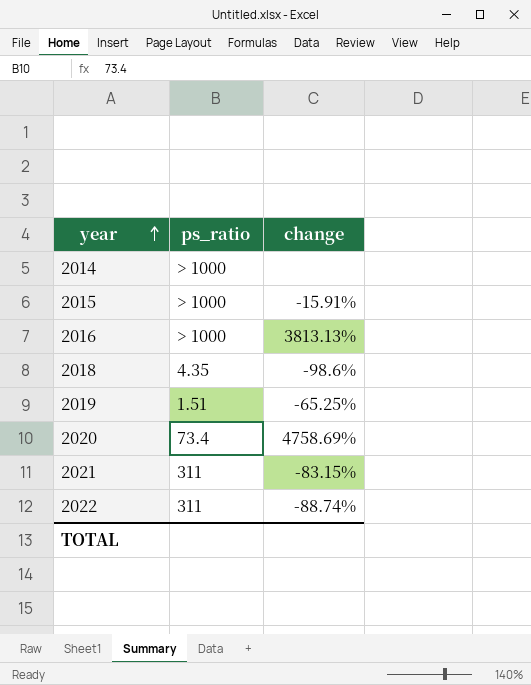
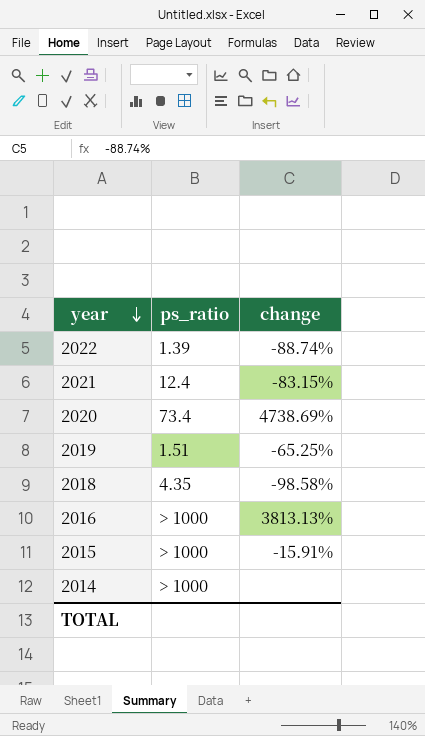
row order: year ascending -> year descending
2022 | ps_ratio: 311 -> 1.39
2021 | ps_ratio: 311 -> 12.4
2020 | change: 4758.69% -> 4738.69%
2018 | change: -98.6% -> -98.58%

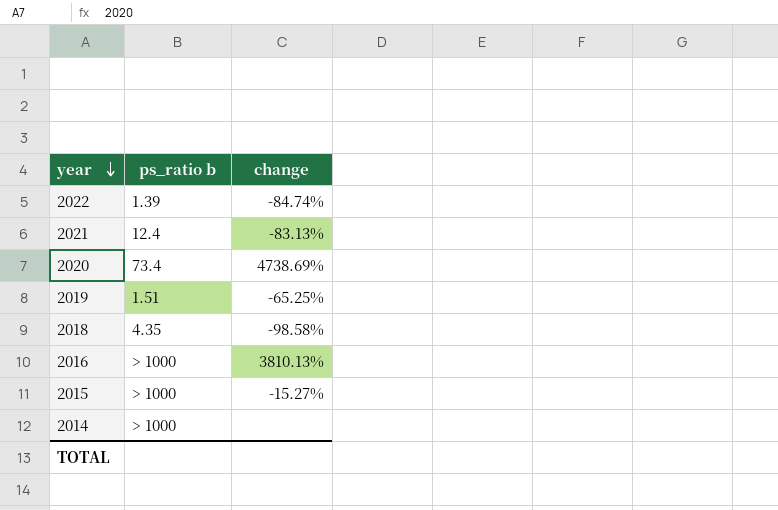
column name: ps_ratio -> ps_ratio b
2022 | change: -88.74% -> -84.74%
2021 | change: -83.15% -> -83.13%
2016 | change: 3813.13% -> 3810.13%
2015 | change: -15.91% -> -15.27%

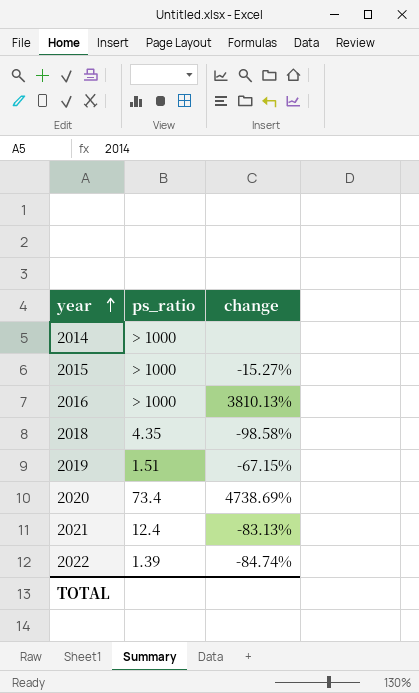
row order: year descending -> year ascending
column name: ps_ratio b -> ps_ratio
2019 | change: -65.25% -> -67.15%

